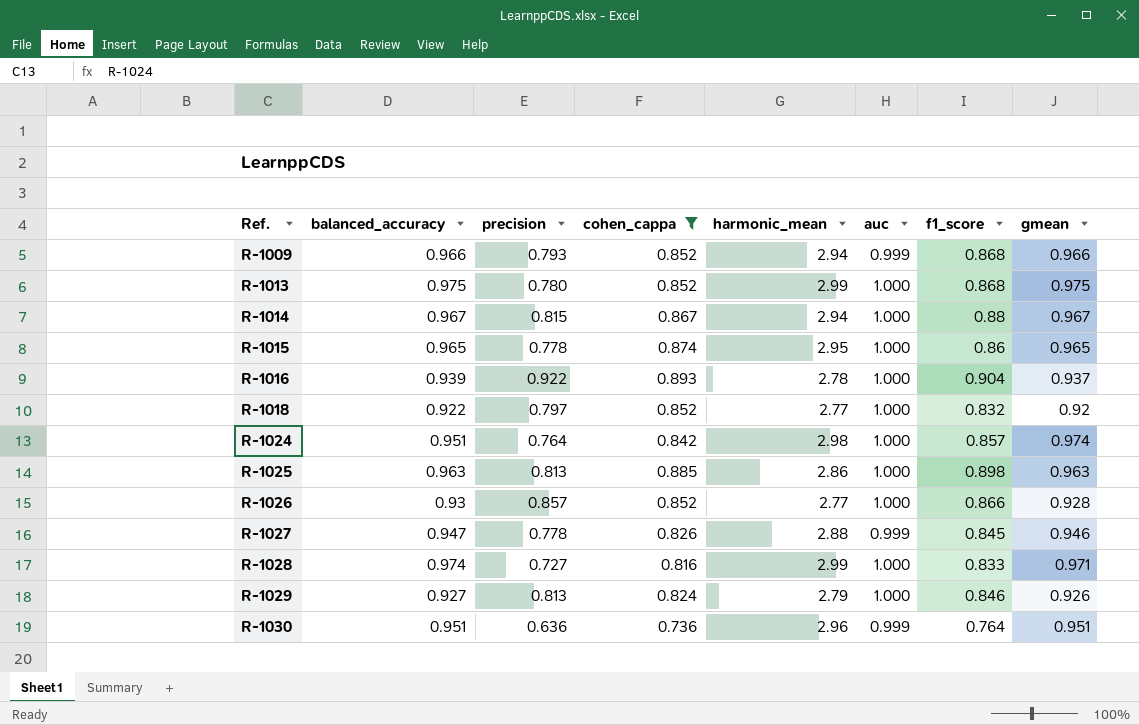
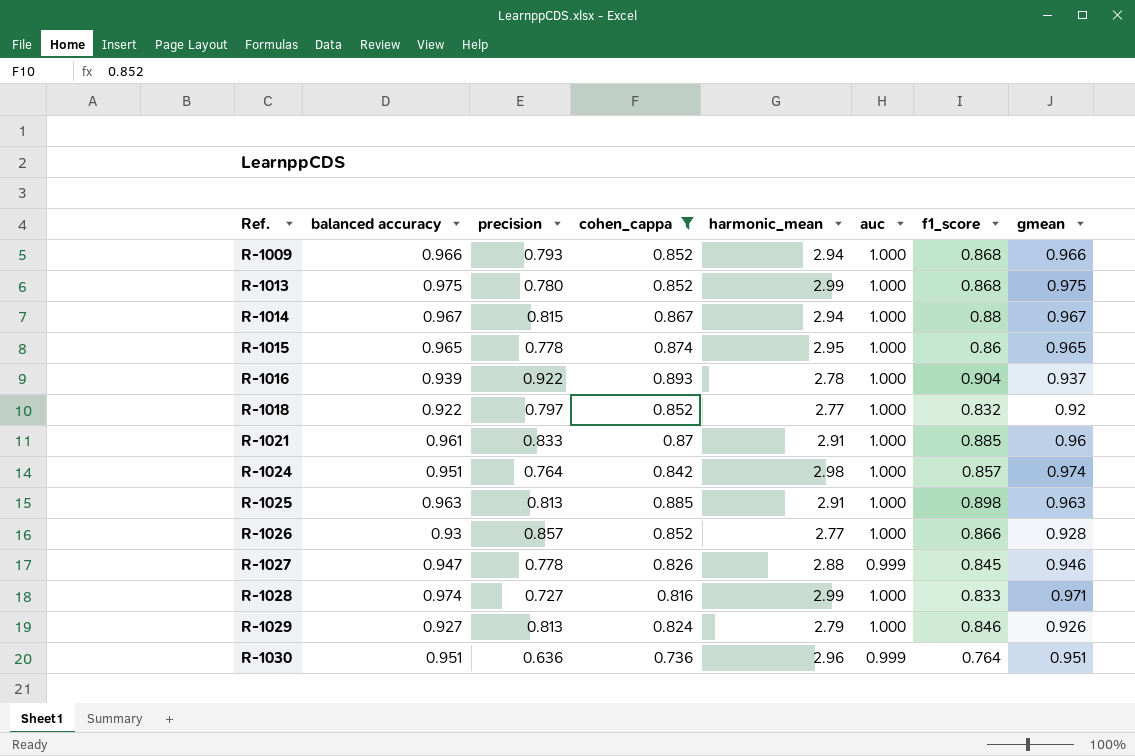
column name: balanced_accuracy -> balanced accuracy
R-1009 | auc: 0.999 -> 1.000
row R-1021: none -> 0.961 | 0.833 | 0.87 | 2.91 | 1.000 | 0.885 | 0.96
R-1025 | harmonic_mean: 2.86 -> 2.91

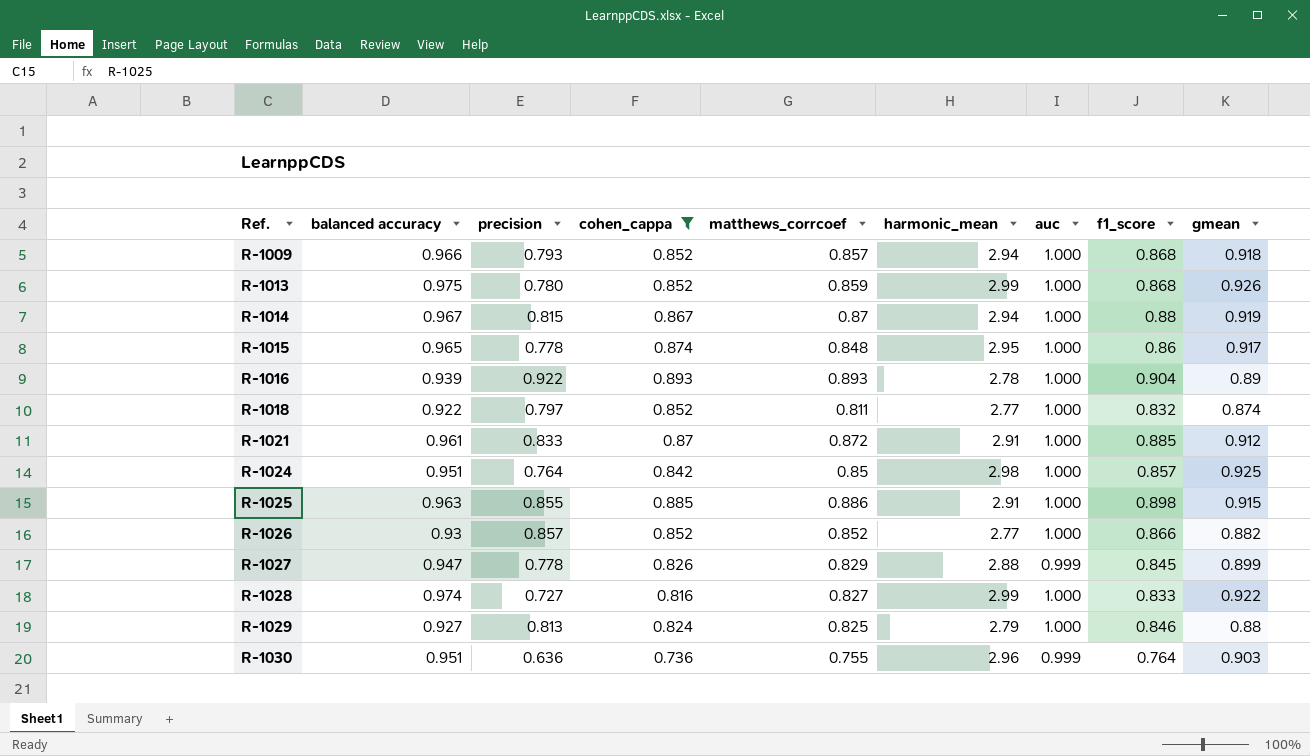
column matthews_corrcoef | position: none -> 5
R-1009 | gmean: 0.966 -> 0.918
R-1013 | gmean: 0.975 -> 0.926
R-1014 | gmean: 0.967 -> 0.919
R-1015 | gmean: 0.965 -> 0.917
R-1016 | gmean: 0.937 -> 0.89
R-1018 | gmean: 0.92 -> 0.874
R-1021 | gmean: 0.96 -> 0.912
R-1024 | gmean: 0.974 -> 0.925
R-1025 | precision: 0.813 -> 0.855
R-1025 | gmean: 0.963 -> 0.915
R-1026 | gmean: 0.928 -> 0.882
R-1027 | gmean: 0.946 -> 0.899
R-1028 | gmean: 0.971 -> 0.922
R-1029 | gmean: 0.926 -> 0.88
R-1030 | gmean: 0.951 -> 0.903

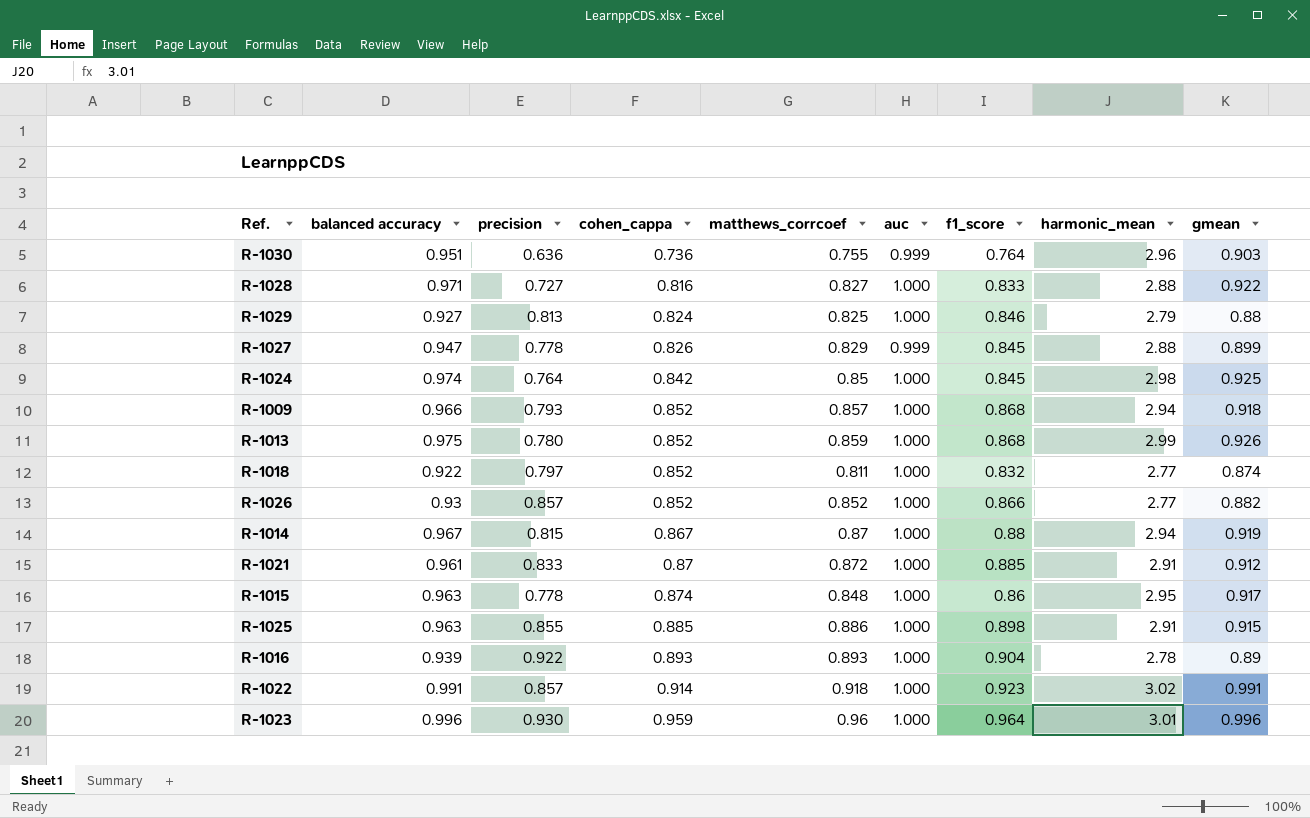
filter: cohen_cappa <= 0.893 -> none
row order: Ref. ascending -> cohen_cappa ascending
column harmonic_mean | position: 6 -> 8
R-1028 | balanced accuracy: 0.974 -> 0.971
R-1028 | harmonic_mean: 2.99 -> 2.88
R-1024 | balanced accuracy: 0.951 -> 0.974
R-1024 | f1_score: 0.857 -> 0.845
R-1015 | balanced accuracy: 0.965 -> 0.963

